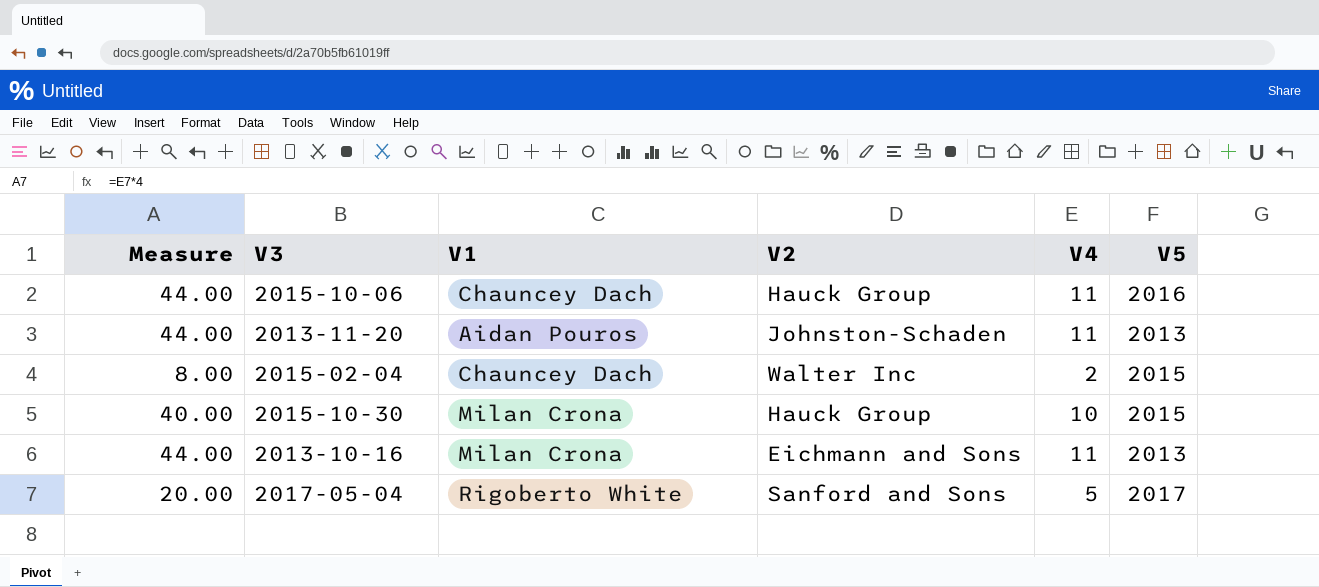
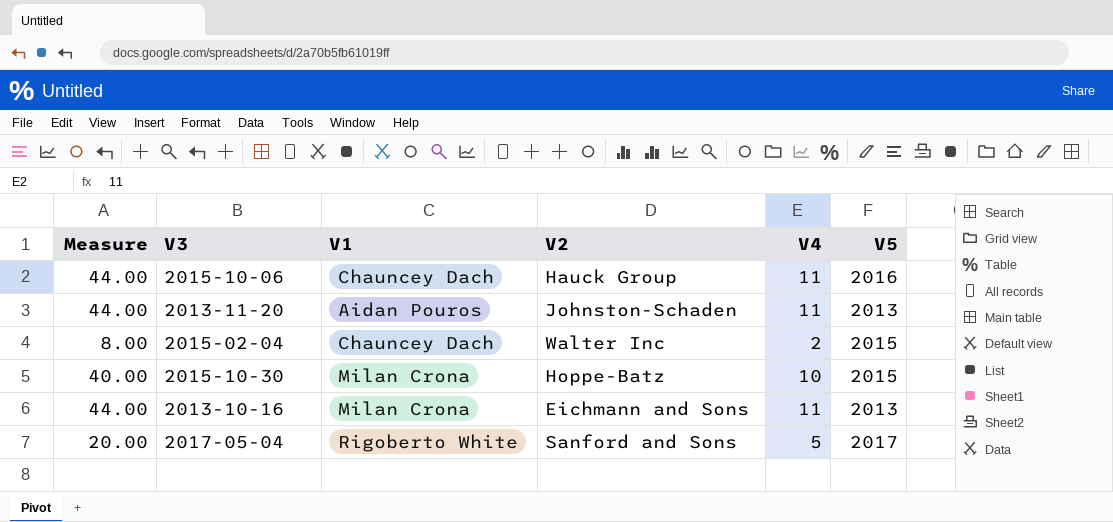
2015-10-30 | V2: Hauck Group -> Hoppe-Batz

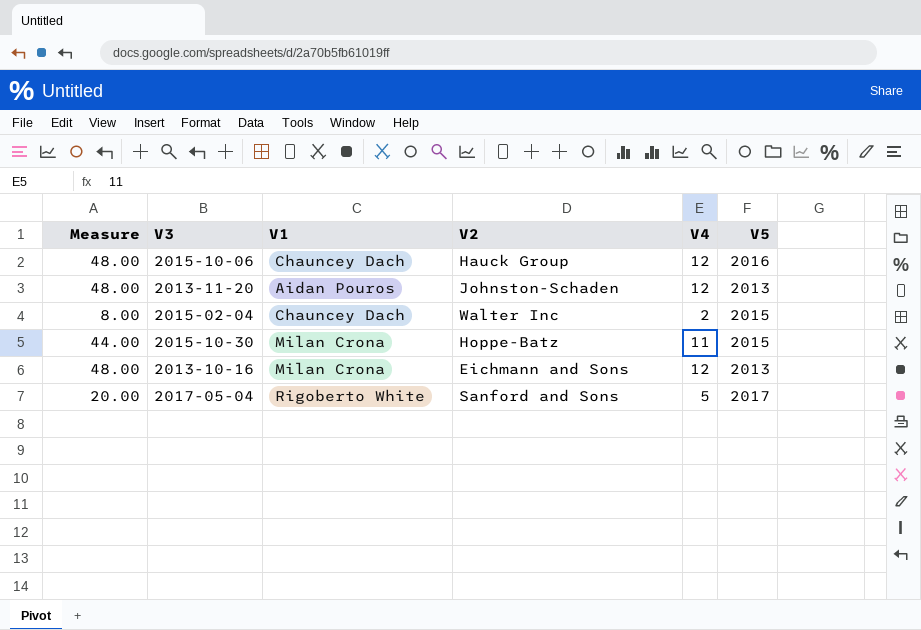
2015-10-06 | Measure: 44.00 -> 48.00
2015-10-06 | V4: 11 -> 12
2013-11-20 | Measure: 44.00 -> 48.00
2013-11-20 | V4: 11 -> 12
2015-10-30 | Measure: 40.00 -> 44.00
2015-10-30 | V4: 10 -> 11
2013-10-16 | Measure: 44.00 -> 48.00
2013-10-16 | V4: 11 -> 12

